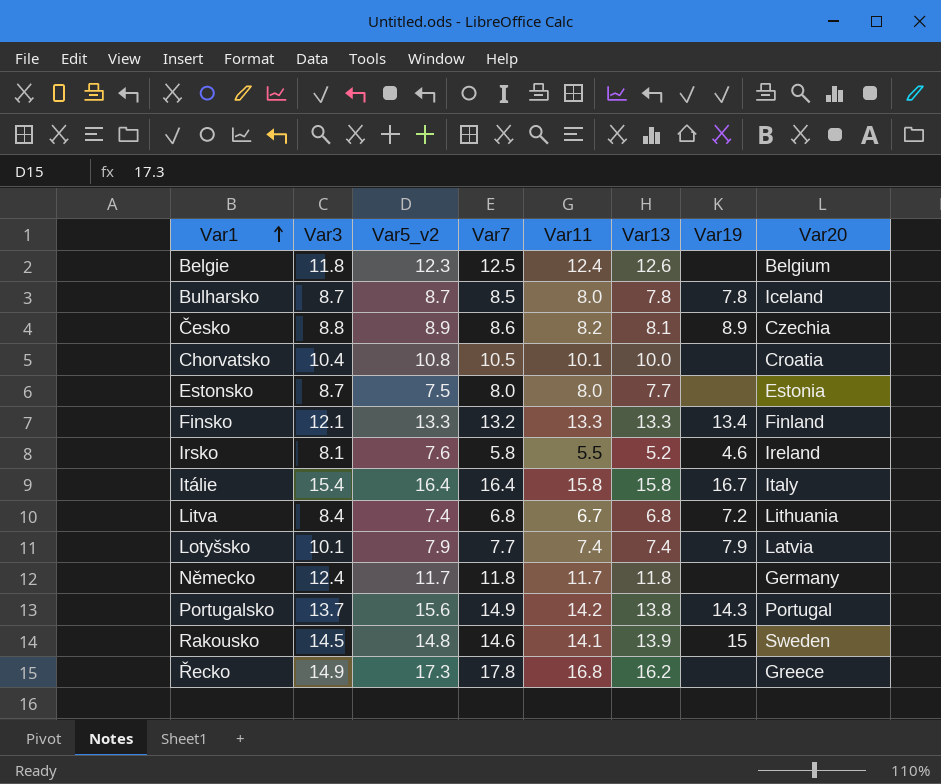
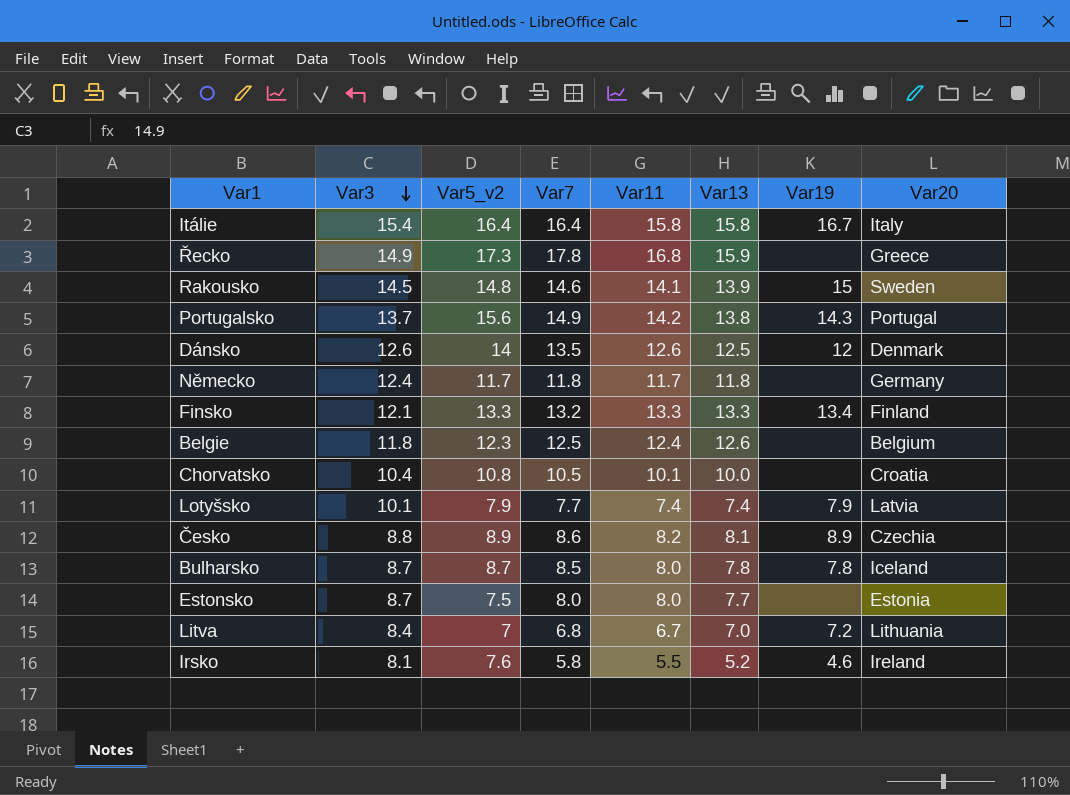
row order: Var1 ascending -> Var3 descending
Řecko | Var13: 16.2 -> 15.9
row Dánsko: none -> 12.6 | 14 | 13.5 | 12.6 | 12.5 | 12 | Denmark
Litva | Var5_v2: 7.4 -> 7
Litva | Var13: 6.8 -> 7.0

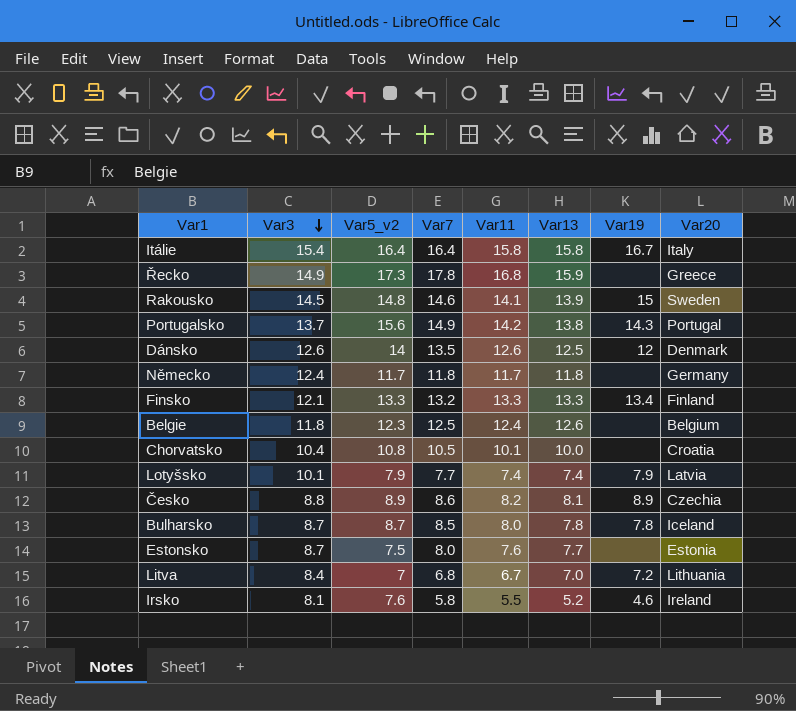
Estonsko | Var11: 8.0 -> 7.6

